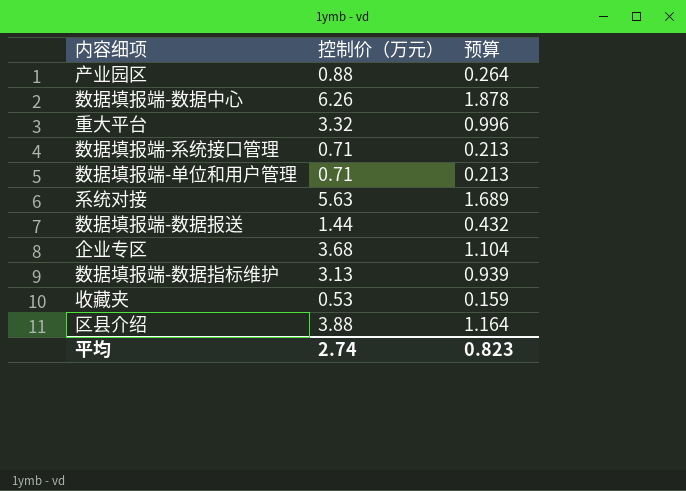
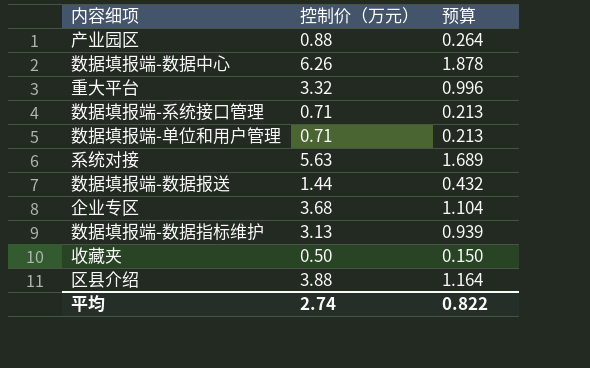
收藏夹 | 控制价（万元）: 0.53 -> 0.50
收藏夹 | 预算: 0.159 -> 0.150
平均 | 预算: 0.823 -> 0.822

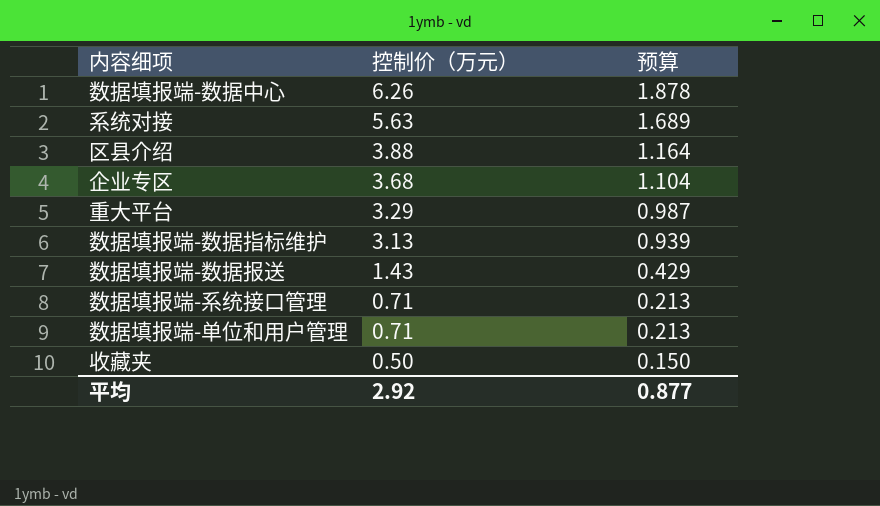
row order: none -> 控制价（万元） descending
row 产业园区: 0.88 | 0.264 -> none
重大平台 | 控制价（万元）: 3.32 -> 3.29
重大平台 | 预算: 0.996 -> 0.987
数据填报端-数据报送 | 控制价（万元）: 1.44 -> 1.43
数据填报端-数据报送 | 预算: 0.432 -> 0.429
平均 | 控制价（万元）: 2.74 -> 2.92
平均 | 预算: 0.822 -> 0.877

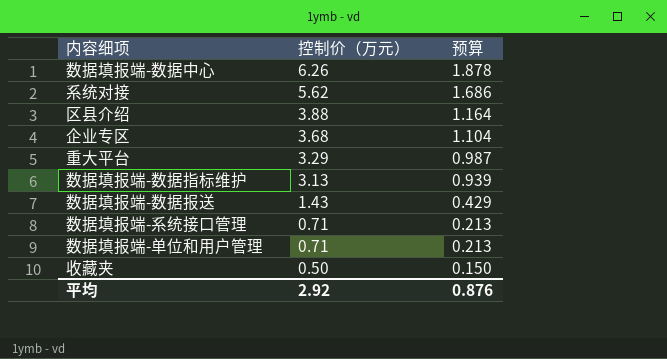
系统对接 | 控制价（万元）: 5.63 -> 5.62
系统对接 | 预算: 1.689 -> 1.686
平均 | 预算: 0.877 -> 0.876

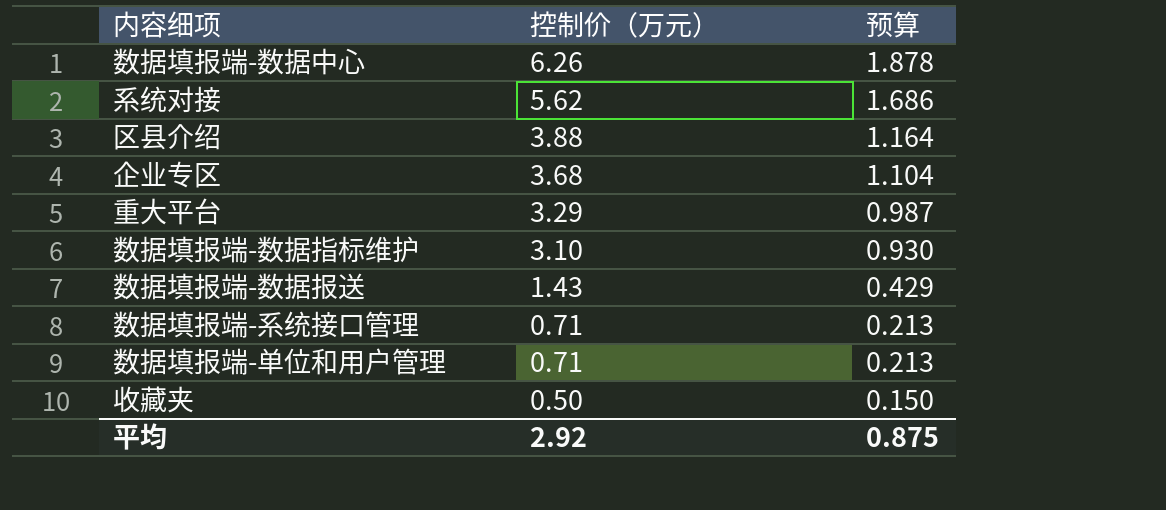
数据填报端-数据指标维护 | 控制价（万元）: 3.13 -> 3.10
数据填报端-数据指标维护 | 预算: 0.939 -> 0.930
平均 | 预算: 0.876 -> 0.875

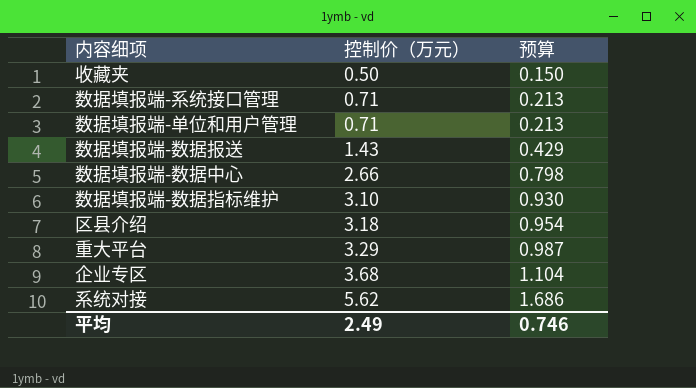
row order: 控制价（万元） descending -> 控制价（万元） ascending
数据填报端-数据中心 | 控制价（万元）: 6.26 -> 2.66
数据填报端-数据中心 | 预算: 1.878 -> 0.798
区县介绍 | 控制价（万元）: 3.88 -> 3.18
区县介绍 | 预算: 1.164 -> 0.954
平均 | 控制价（万元）: 2.92 -> 2.49
平均 | 预算: 0.875 -> 0.746

